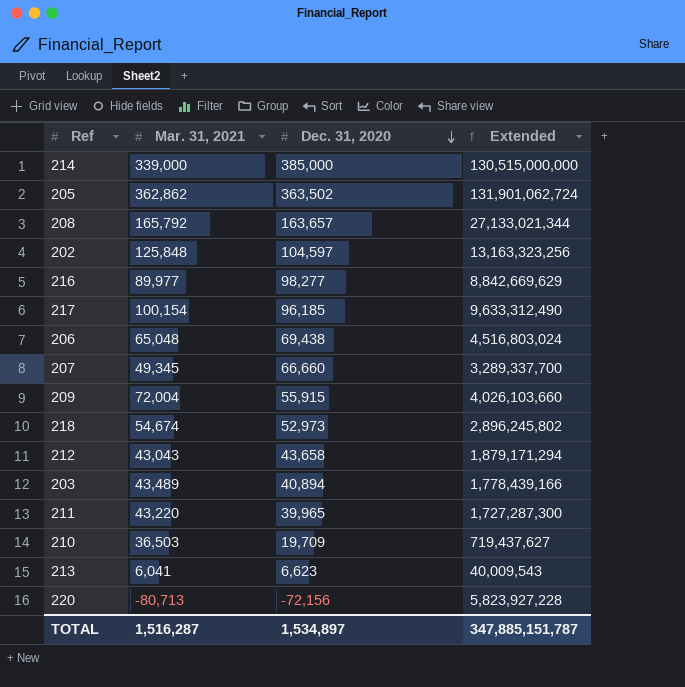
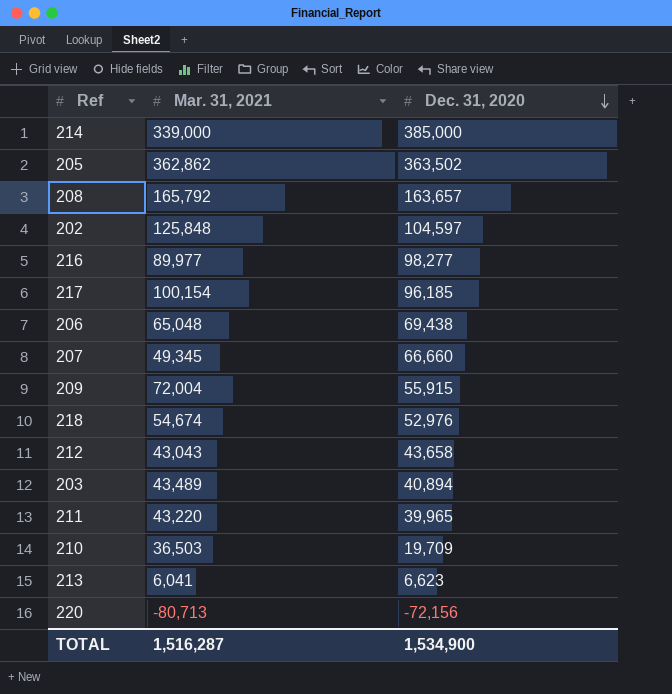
column Extended | formula: [Mar. 31, 2021] * [Dec. 31, 2020] -> none
218 | Dec. 31, 2020: 52,973 -> 52,976
TOTAL | Dec. 31, 2020: 1,534,897 -> 1,534,900

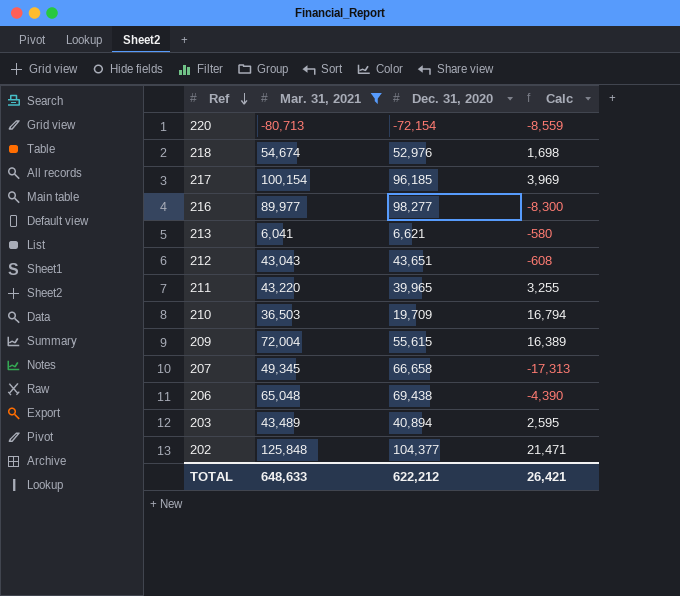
filter: none -> Mar. 31, 2021 <= 125,848
row order: Dec. 31, 2020 descending -> Ref descending
column Calc | formula: none -> [Mar. 31, 2021] - [Dec. 31, 2020]
220 | Dec. 31, 2020: -72,156 -> -72,154
213 | Dec. 31, 2020: 6,623 -> 6,621
212 | Dec. 31, 2020: 43,658 -> 43,651
209 | Dec. 31, 2020: 55,915 -> 55,615
207 | Dec. 31, 2020: 66,660 -> 66,658
202 | Dec. 31, 2020: 104,597 -> 104,377
TOTAL | Mar. 31, 2021: 1,516,287 -> 648,633
TOTAL | Dec. 31, 2020: 1,534,900 -> 622,212

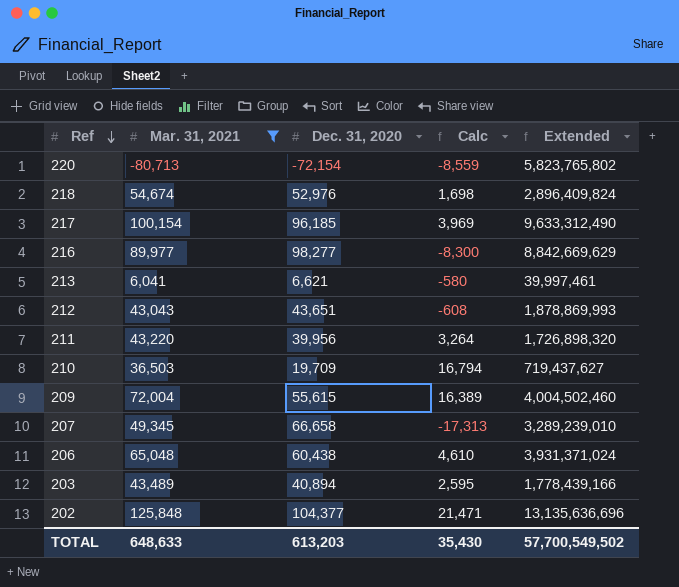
column Extended | formula: none -> [Mar. 31, 2021] * [Dec. 31, 2020]
211 | Dec. 31, 2020: 39,965 -> 39,956
211 | Calc: 3,255 -> 3,264
206 | Dec. 31, 2020: 69,438 -> 60,438
206 | Calc: -4,390 -> 4,610
TOTAL | Dec. 31, 2020: 622,212 -> 613,203
TOTAL | Calc: 26,421 -> 35,430

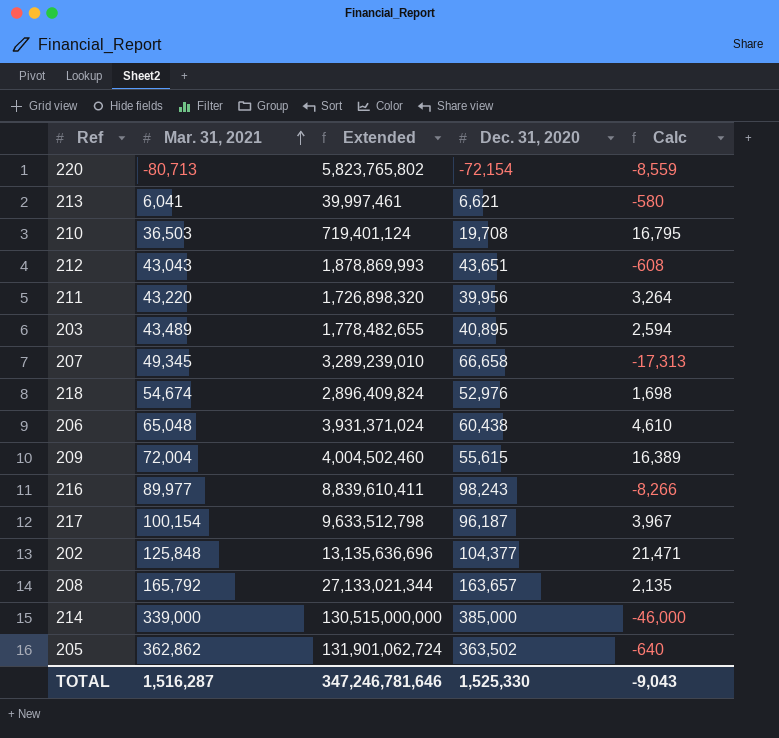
filter: Mar. 31, 2021 <= 125,848 -> none
row order: Ref descending -> Mar. 31, 2021 ascending
column Extended | position: 5 -> 3
210 | Extended: 719,437,627 -> 719,401,124
210 | Dec. 31, 2020: 19,709 -> 19,708
210 | Calc: 16,794 -> 16,795
203 | Extended: 1,778,439,166 -> 1,778,482,655
203 | Dec. 31, 2020: 40,894 -> 40,895
203 | Calc: 2,595 -> 2,594
216 | Extended: 8,842,669,629 -> 8,839,610,411
216 | Dec. 31, 2020: 98,277 -> 98,243
216 | Calc: -8,300 -> -8,266
217 | Extended: 9,633,312,490 -> 9,633,512,798
217 | Dec. 31, 2020: 96,185 -> 96,187
217 | Calc: 3,969 -> 3,967
TOTAL | Mar. 31, 2021: 648,633 -> 1,516,287
TOTAL | Extended: 57,700,549,502 -> 347,246,781,646
TOTAL | Dec. 31, 2020: 613,203 -> 1,525,330
TOTAL | Calc: 35,430 -> -9,043

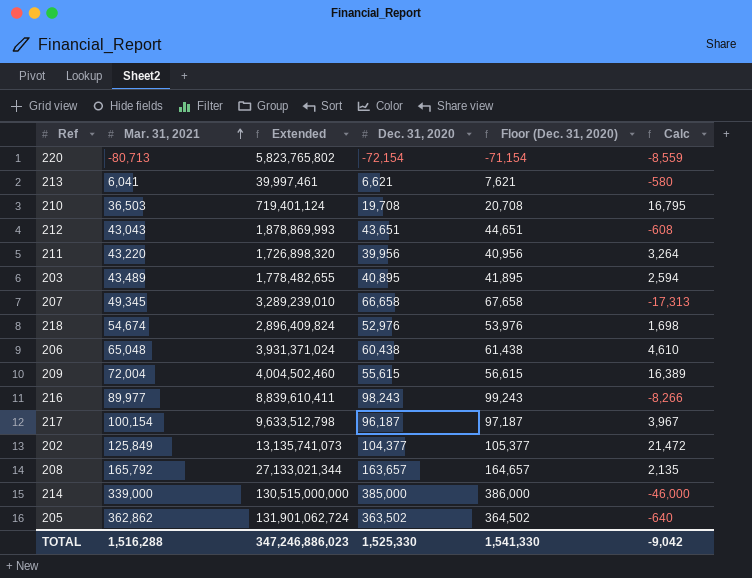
column Floor (Dec. 31, 2020) | formula: none -> [Dec. 31, 2020] + 1000
202 | Mar. 31, 2021: 125,848 -> 125,849
202 | Extended: 13,135,636,696 -> 13,135,741,073
202 | Calc: 21,471 -> 21,472
TOTAL | Mar. 31, 2021: 1,516,287 -> 1,516,288
TOTAL | Extended: 347,246,781,646 -> 347,246,886,023
TOTAL | Calc: -9,043 -> -9,042

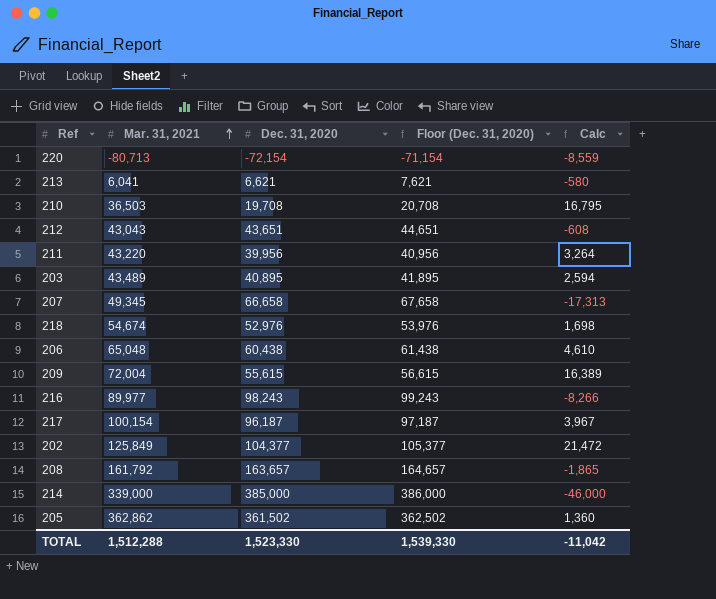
column Extended | formula: [Mar. 31, 2021] * [Dec. 31, 2020] -> none
208 | Mar. 31, 2021: 165,792 -> 161,792
208 | Calc: 2,135 -> -1,865
205 | Dec. 31, 2020: 363,502 -> 361,502
205 | Floor (Dec. 31, 2020): 364,502 -> 362,502
205 | Calc: -640 -> 1,360
TOTAL | Mar. 31, 2021: 1,516,288 -> 1,512,288
TOTAL | Dec. 31, 2020: 1,525,330 -> 1,523,330
TOTAL | Floor (Dec. 31, 2020): 1,541,330 -> 1,539,330
TOTAL | Calc: -9,042 -> -11,042

